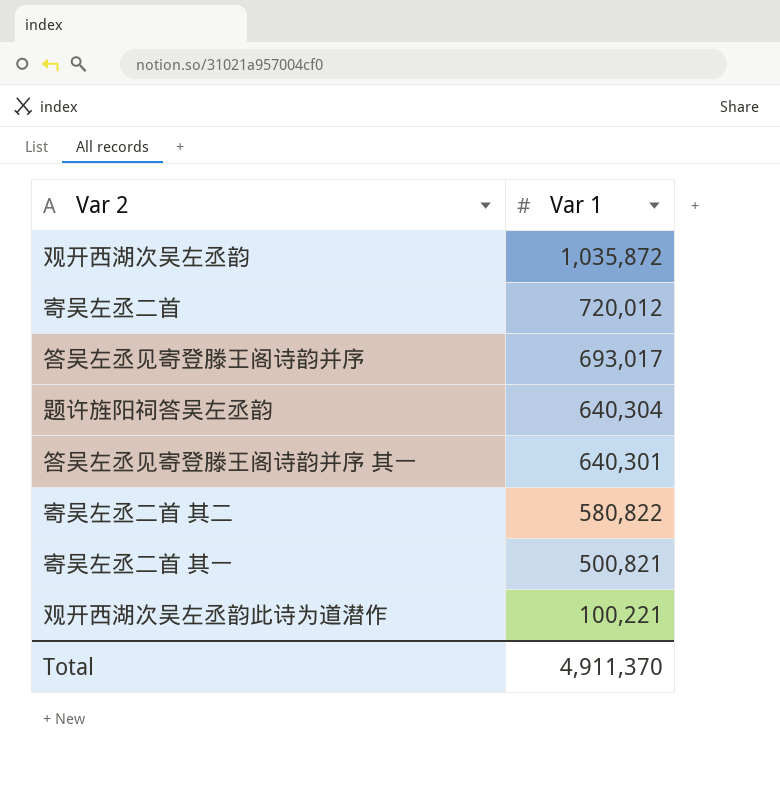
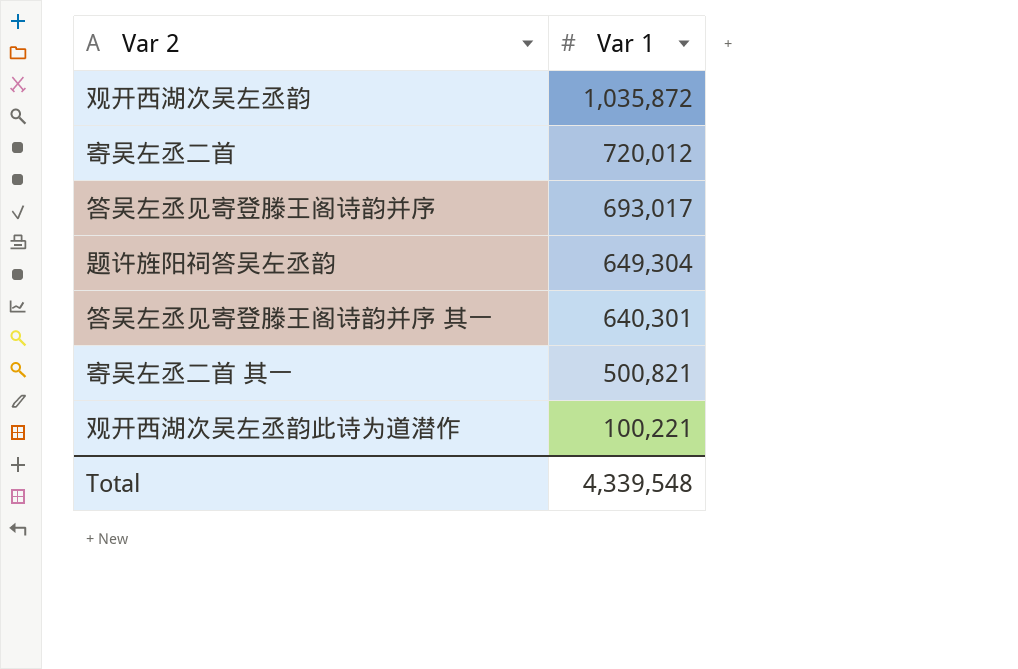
row 寄吴左丞二首 其二: 580,822 -> none
题许旌阳祠答吴左丞韵 | Var 1: 640,304 -> 649,304
Total | Var 1: 4,911,370 -> 4,339,548

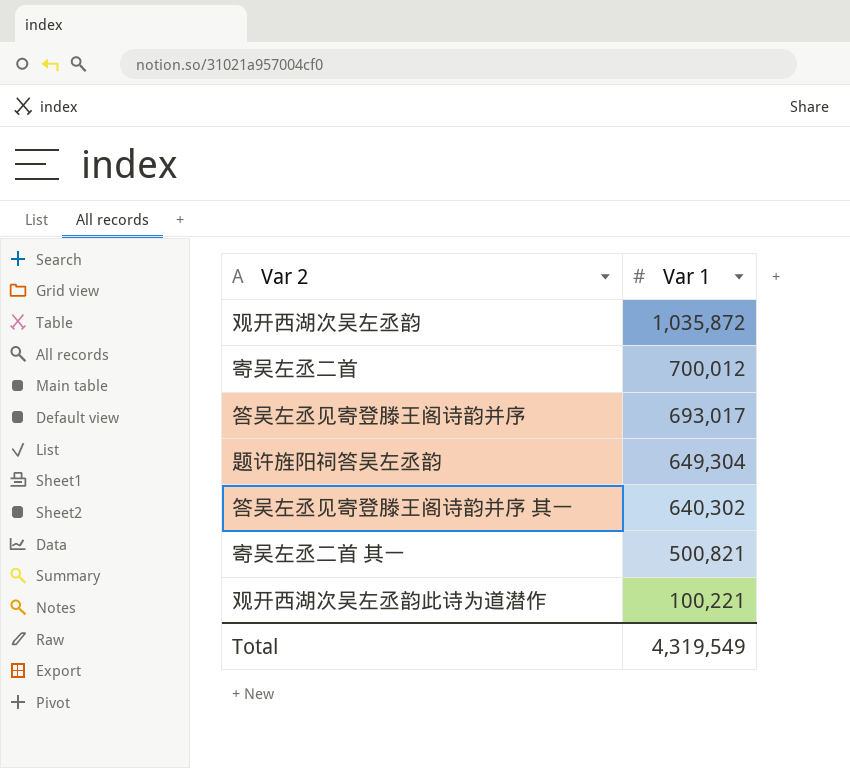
寄吴左丞二首 | Var 1: 720,012 -> 700,012
答吴左丞见寄登滕王阁诗韵并序 其一 | Var 1: 640,301 -> 640,302
Total | Var 1: 4,339,548 -> 4,319,549

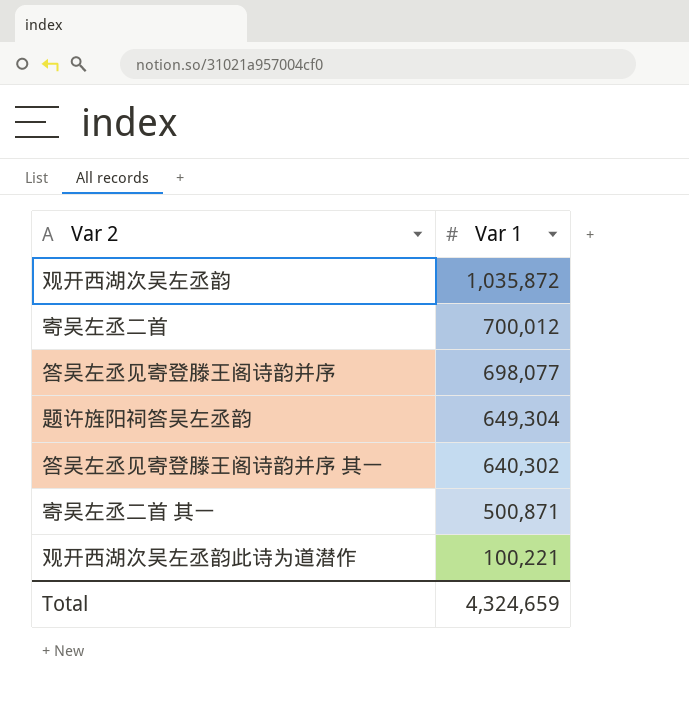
答吴左丞见寄登滕王阁诗韵并序 | Var 1: 693,017 -> 698,077
寄吴左丞二首 其一 | Var 1: 500,821 -> 500,871
Total | Var 1: 4,319,549 -> 4,324,659

